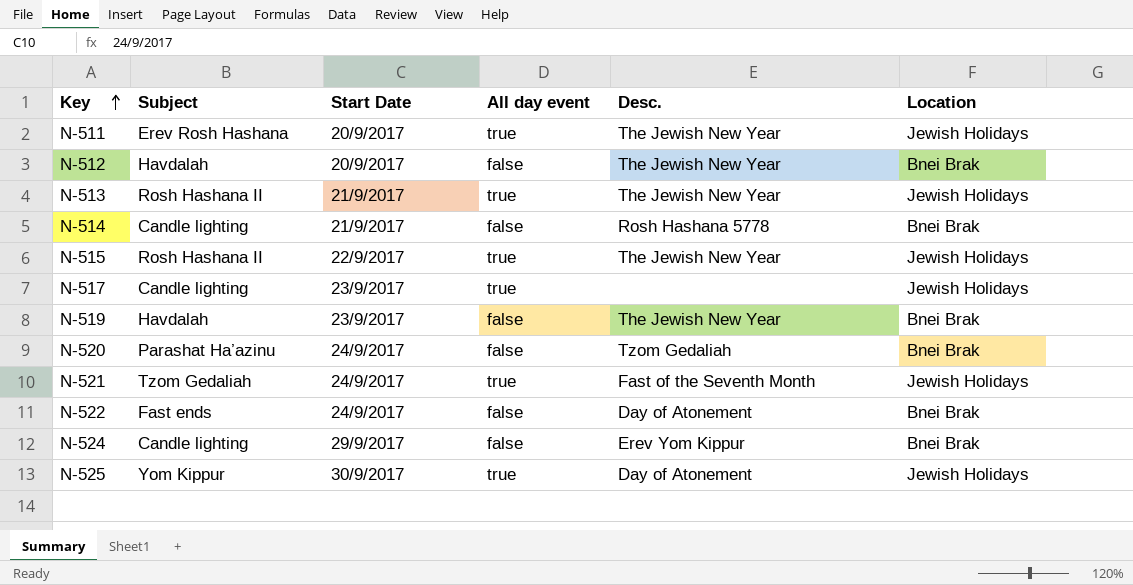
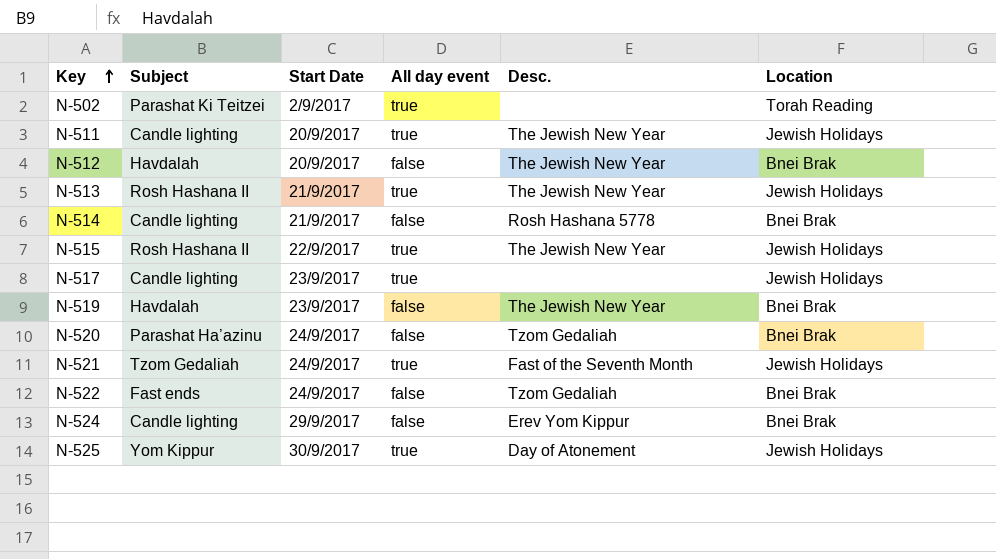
row N-502: none -> Parashat Ki Teitzei | 2/9/2017 | true | none | Torah Reading
N-511 | Subject: Erev Rosh Hashana -> Candle lighting
N-522 | Desc.: Day of Atonement -> Tzom Gedaliah

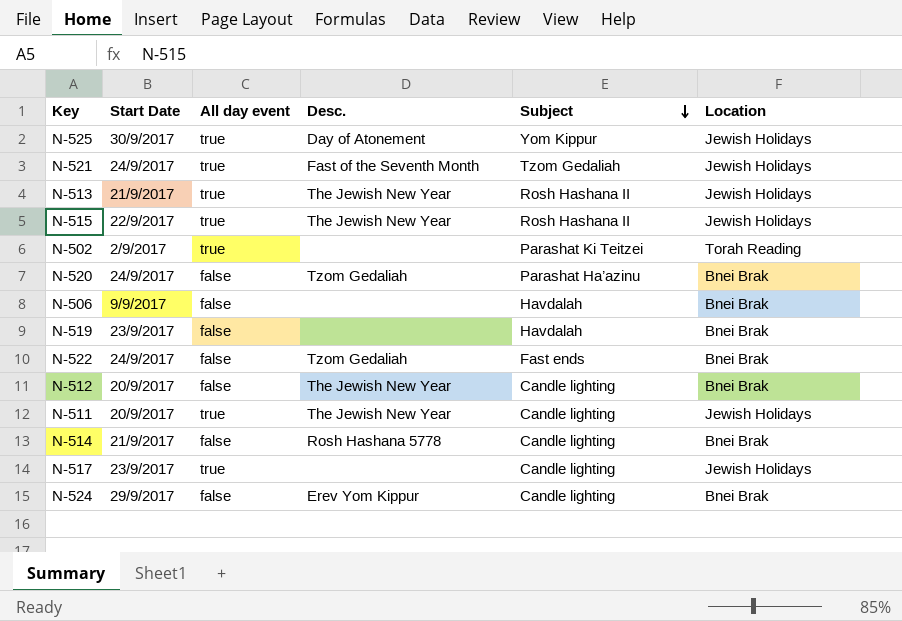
row order: Key ascending -> Subject descending
column Subject | position: 2 -> 5
row N-506: none -> 9/9/2017 | false | none | Havdalah | Bnei Brak
N-519 | Desc.: The Jewish New Year -> none
N-512 | Subject: Havdalah -> Candle lighting

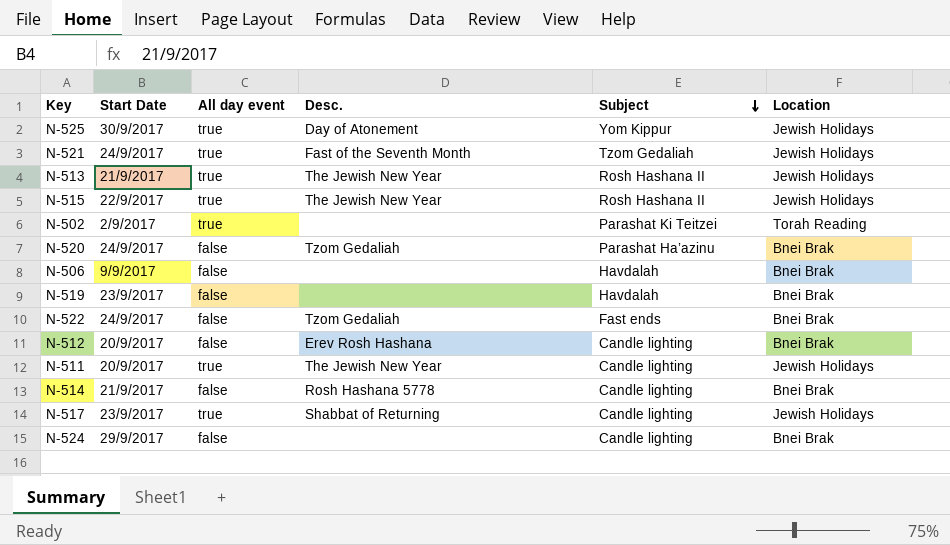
N-512 | Desc.: The Jewish New Year -> Erev Rosh Hashana
N-517 | Desc.: none -> Shabbat of Returning
N-524 | Desc.: Erev Yom Kippur -> none

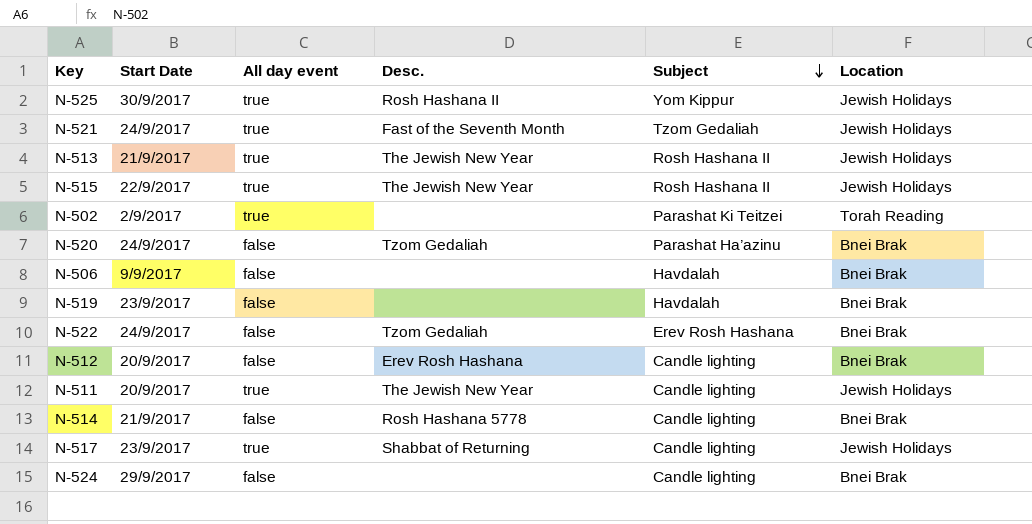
N-525 | Desc.: Day of Atonement -> Rosh Hashana II
N-522 | Subject: Fast ends -> Erev Rosh Hashana

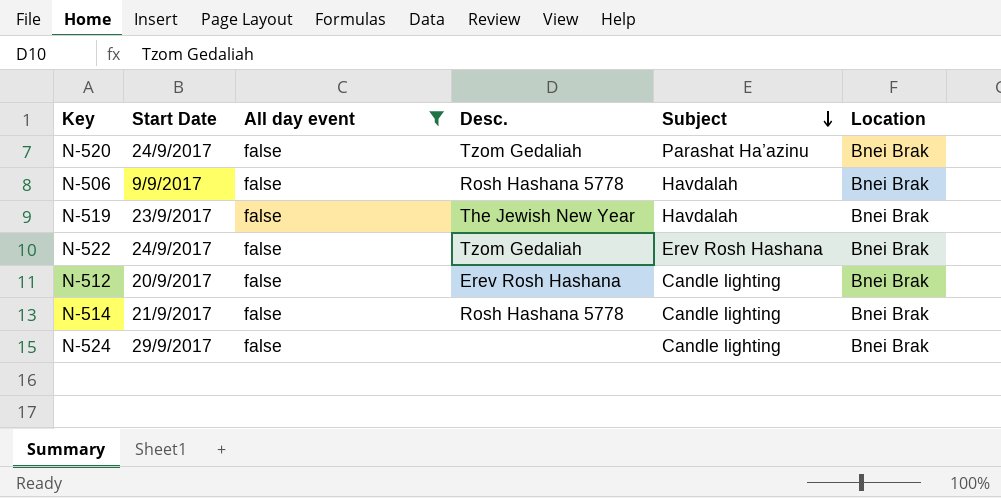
filter: none -> All day event = false
N-506 | Desc.: none -> Rosh Hashana 5778
N-519 | Desc.: none -> The Jewish New Year

